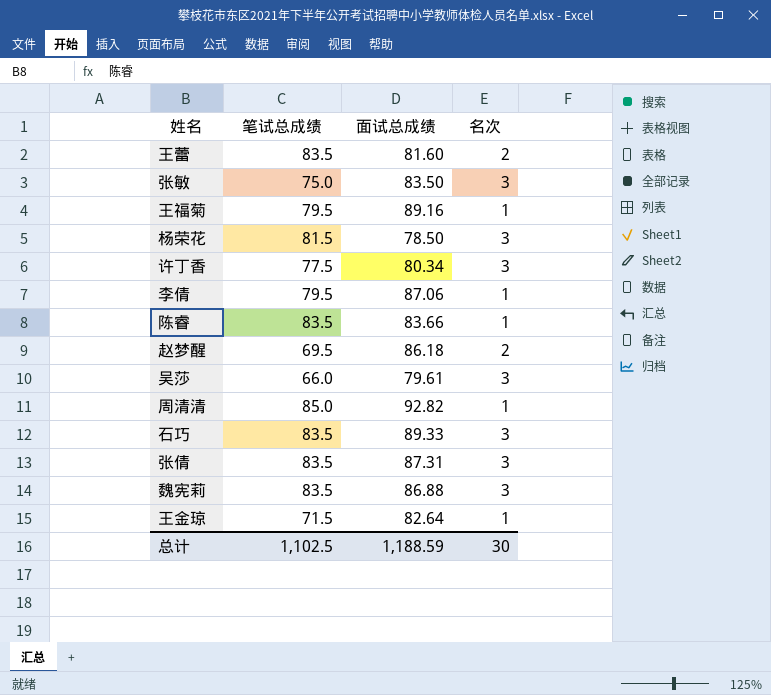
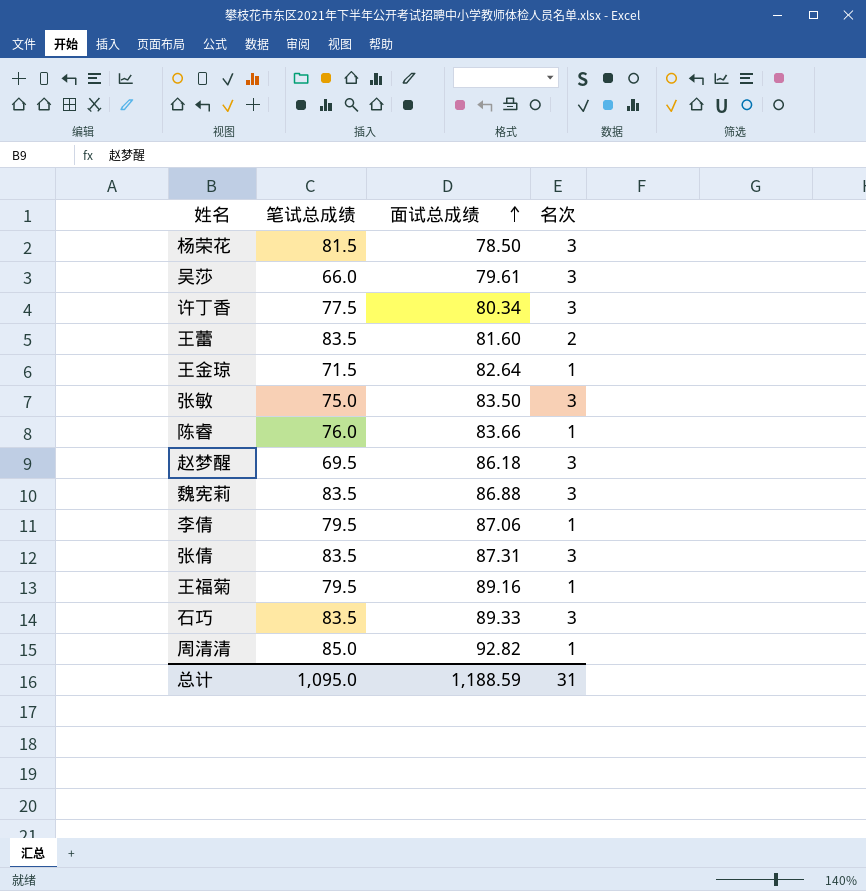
row order: none -> 面试总成绩 ascending
陈睿 | 笔试总成绩: 83.5 -> 76.0
赵梦醒 | 名次: 2 -> 3
总计 | 笔试总成绩: 1,102.5 -> 1,095.0
总计 | 名次: 30 -> 31

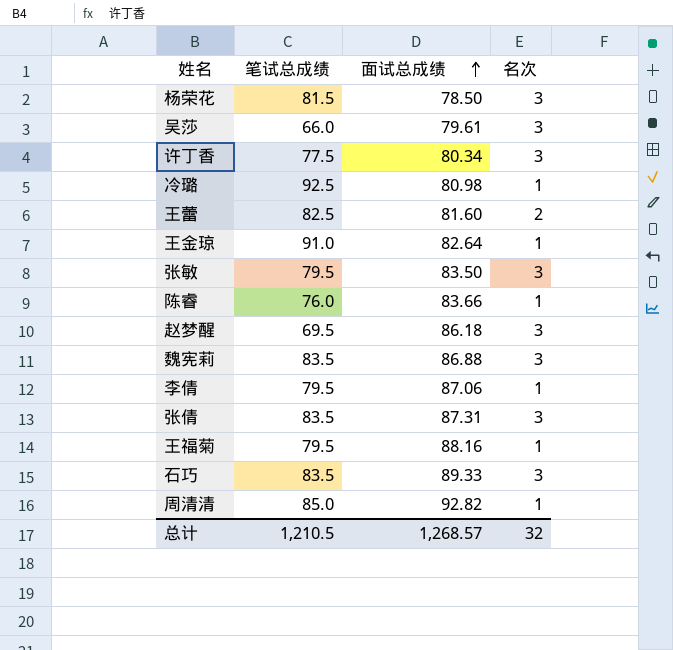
row 冷璐: none -> 92.5 | 80.98 | 1
王蕾 | 笔试总成绩: 83.5 -> 82.5
王金琼 | 笔试总成绩: 71.5 -> 91.0
张敏 | 笔试总成绩: 75.0 -> 79.5
王福菊 | 面试总成绩: 89.16 -> 88.16
总计 | 笔试总成绩: 1,095.0 -> 1,210.5
总计 | 面试总成绩: 1,188.59 -> 1,268.57
总计 | 名次: 31 -> 32

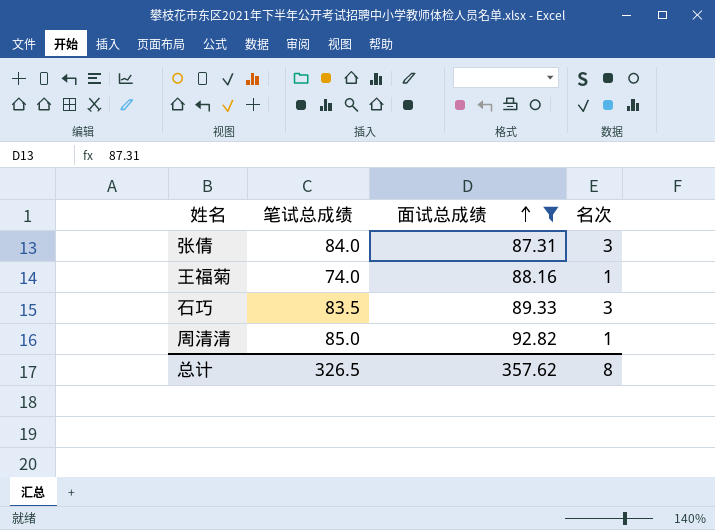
filter: none -> 面试总成绩 >= 87.31
张倩 | 笔试总成绩: 83.5 -> 84.0
王福菊 | 笔试总成绩: 79.5 -> 74.0
总计 | 笔试总成绩: 1,210.5 -> 326.5
总计 | 面试总成绩: 1,268.57 -> 357.62
总计 | 名次: 32 -> 8

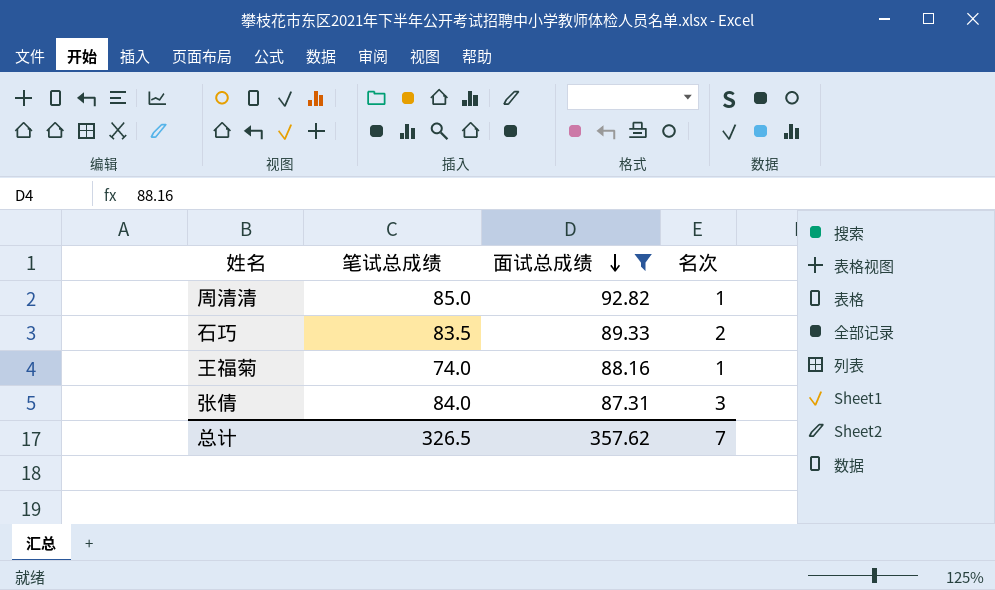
row order: 面试总成绩 ascending -> 面试总成绩 descending
石巧 | 名次: 3 -> 2
总计 | 名次: 8 -> 7

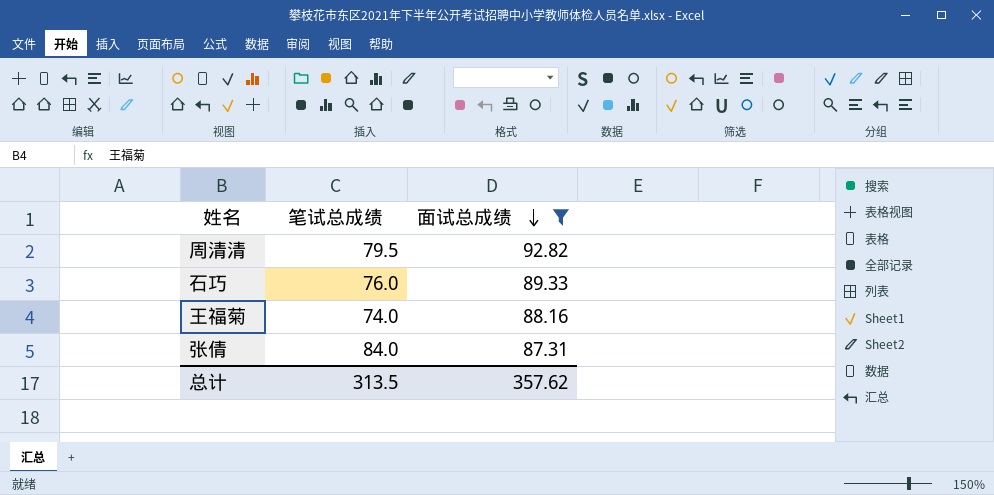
column 名次 | position: 4 -> none
周清清 | 笔试总成绩: 85.0 -> 79.5
石巧 | 笔试总成绩: 83.5 -> 76.0
总计 | 笔试总成绩: 326.5 -> 313.5

